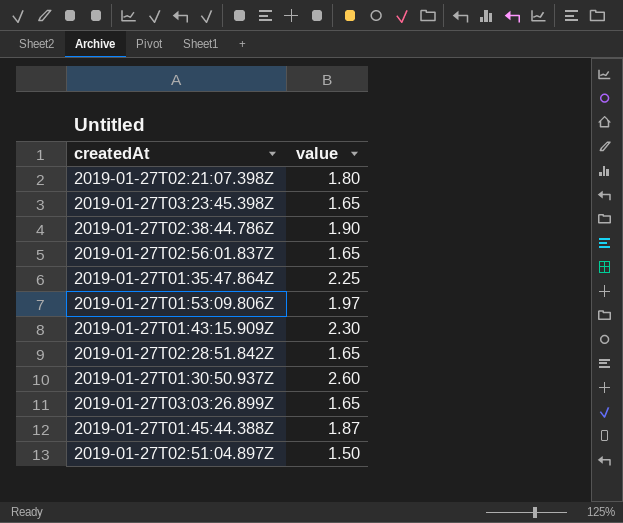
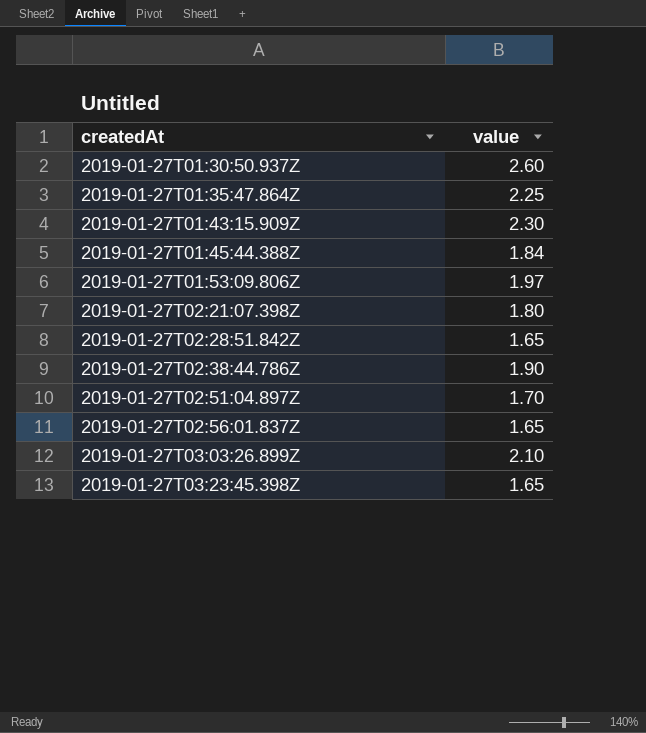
row order: none -> createdAt ascending
2019-01-27T01:45:44.388Z | value: 1.87 -> 1.84
2019-01-27T02:51:04.897Z | value: 1.50 -> 1.70
2019-01-27T03:03:26.899Z | value: 1.65 -> 2.10

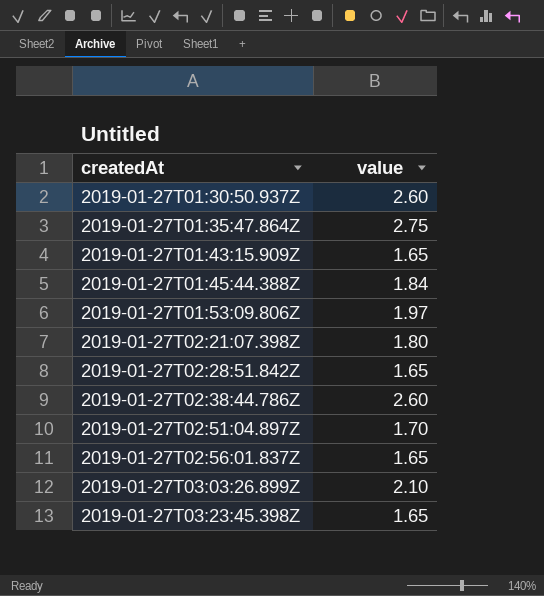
2019-01-27T01:35:47.864Z | value: 2.25 -> 2.75
2019-01-27T01:43:15.909Z | value: 2.30 -> 1.65
2019-01-27T02:38:44.786Z | value: 1.90 -> 2.60

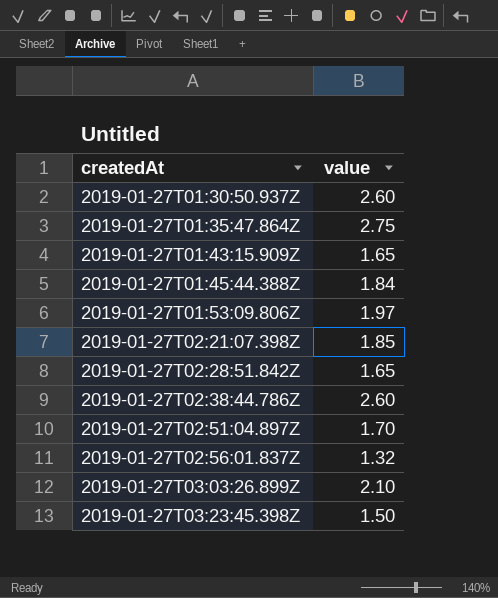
2019-01-27T02:21:07.398Z | value: 1.80 -> 1.85
2019-01-27T02:56:01.837Z | value: 1.65 -> 1.32
2019-01-27T03:23:45.398Z | value: 1.65 -> 1.50

